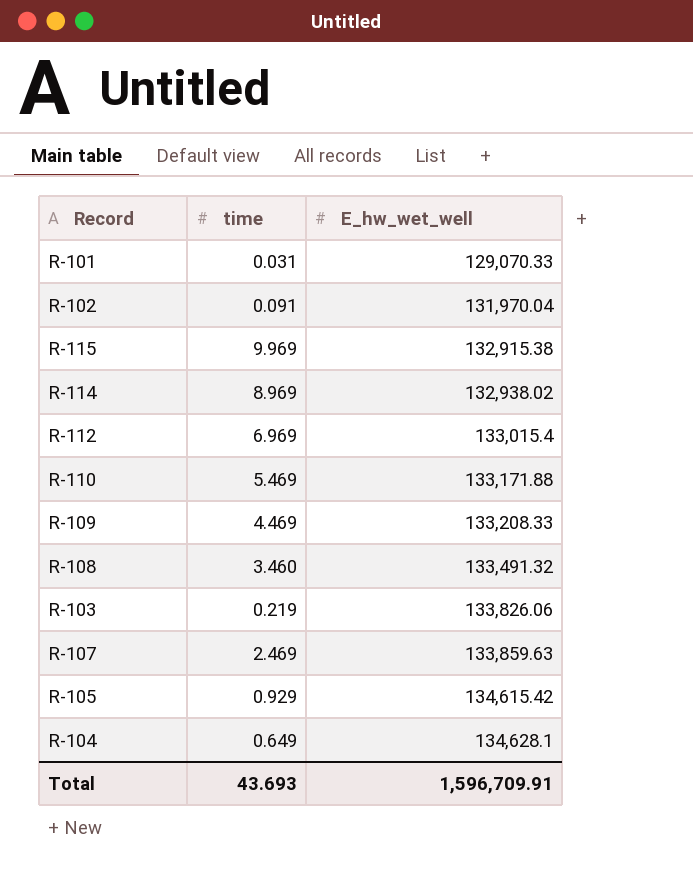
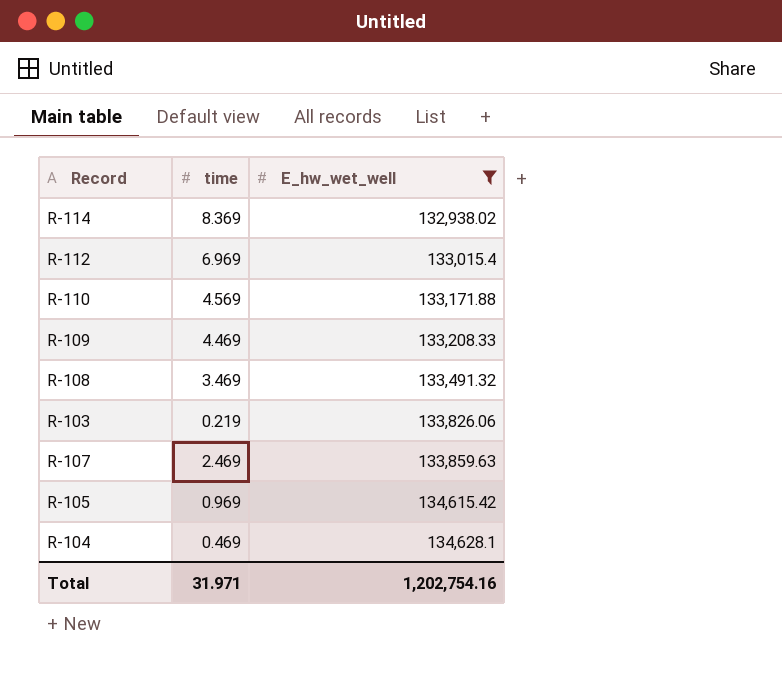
filter: none -> E_hw_wet_well >= 132,938.02
R-114 | time: 8.969 -> 8.369
R-110 | time: 5.469 -> 4.569
R-108 | time: 3.460 -> 3.469
R-105 | time: 0.929 -> 0.969
R-104 | time: 0.649 -> 0.469
Total | time: 43.693 -> 31.971
Total | E_hw_wet_well: 1,596,709.91 -> 1,202,754.16

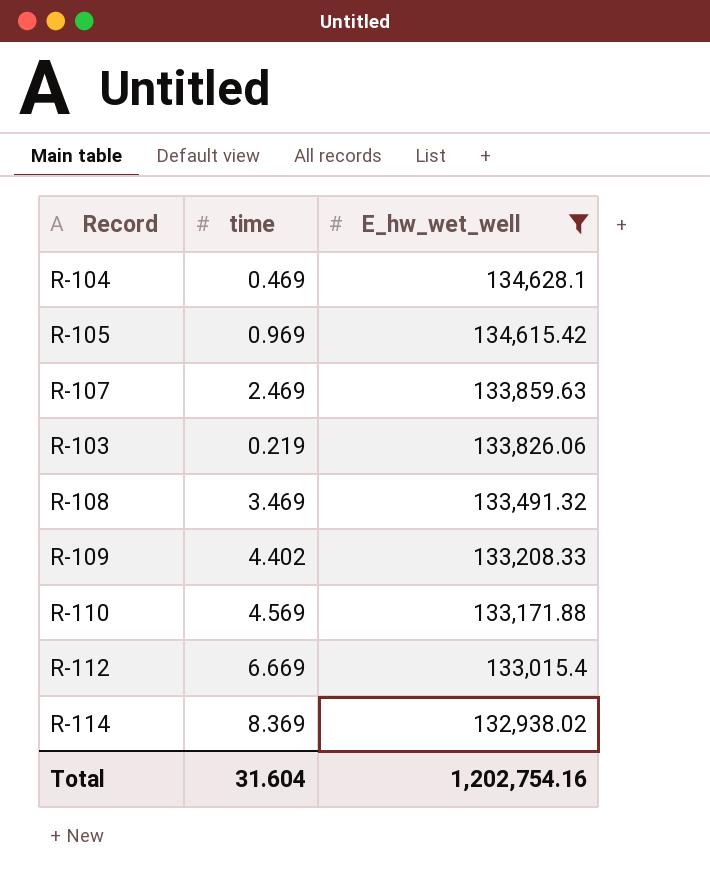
row order: E_hw_wet_well ascending -> E_hw_wet_well descending
R-109 | time: 4.469 -> 4.402
R-112 | time: 6.969 -> 6.669
Total | time: 31.971 -> 31.604

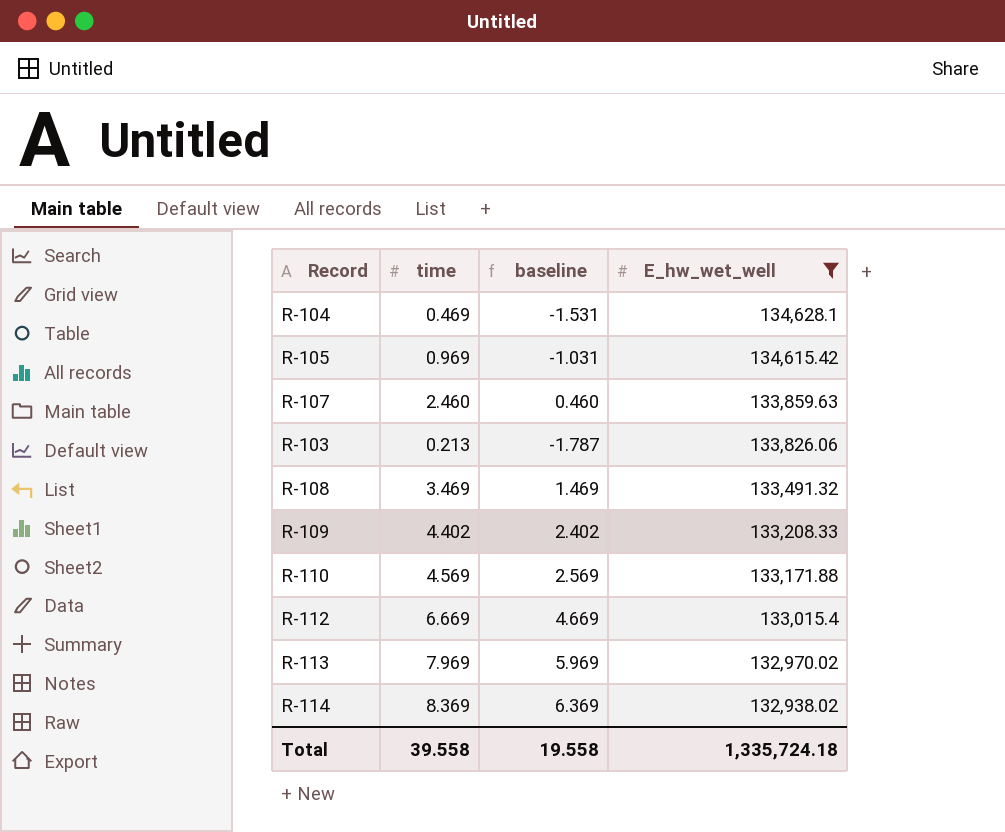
column baseline | formula: none -> [time] - 2
R-107 | time: 2.469 -> 2.460
R-103 | time: 0.219 -> 0.213
row R-113: none -> 7.969 | 5.969 | 132,970.02
Total | time: 31.604 -> 39.558
Total | E_hw_wet_well: 1,202,754.16 -> 1,335,724.18

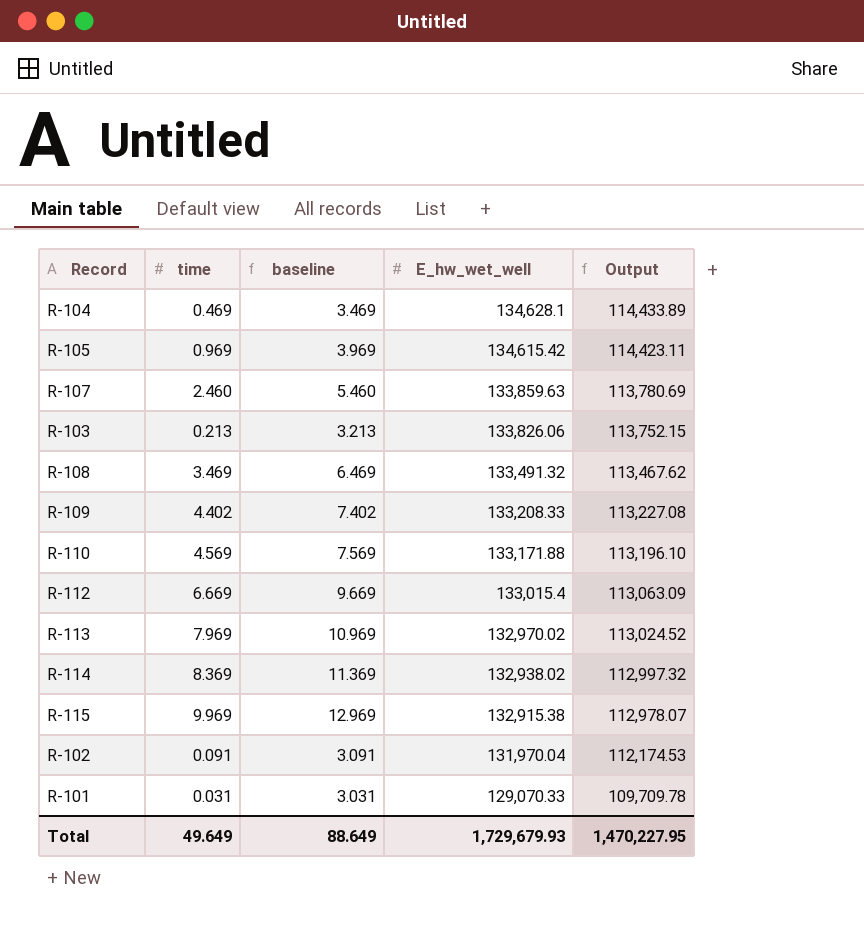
filter: E_hw_wet_well >= 132,938.02 -> none
column baseline | formula: [time] - 2 -> [time] + 3
column Output | formula: none -> [E_hw_wet_well] * 0.85
Total | time: 39.558 -> 49.649
Total | baseline: 19.558 -> 88.649
Total | E_hw_wet_well: 1,335,724.18 -> 1,729,679.93

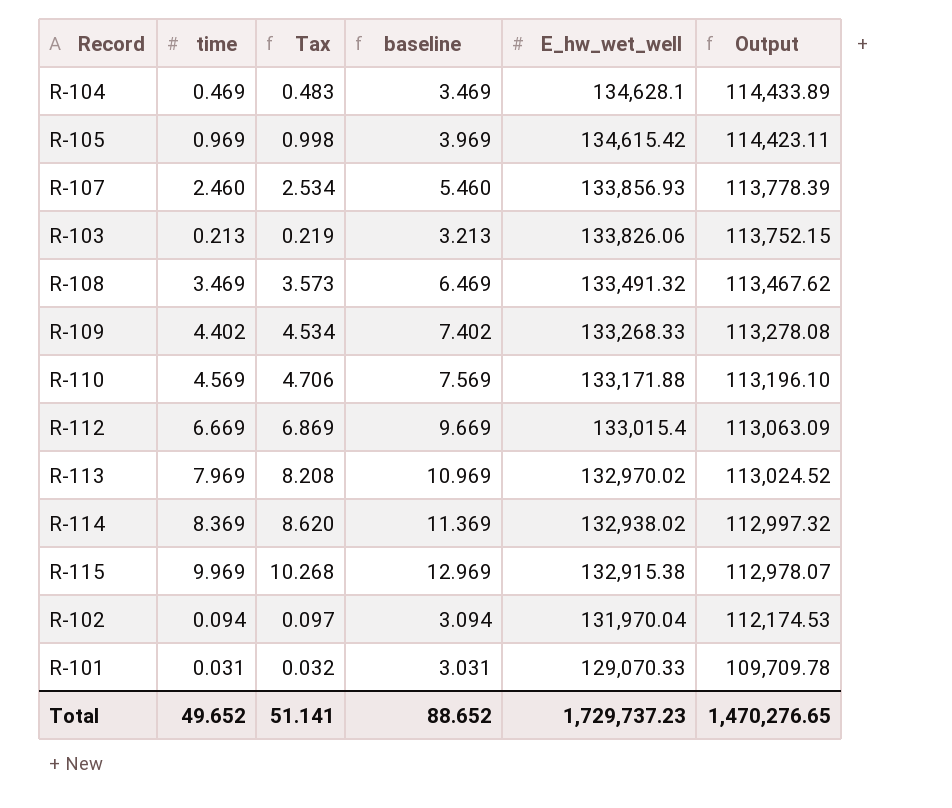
column Tax | formula: none -> [time] * 1.03
R-107 | E_hw_wet_well: 133,859.63 -> 133,856.93
R-107 | Output: 113,780.69 -> 113,778.39
R-109 | E_hw_wet_well: 133,208.33 -> 133,268.33
R-109 | Output: 113,227.08 -> 113,278.08
R-102 | time: 0.091 -> 0.094
R-102 | baseline: 3.091 -> 3.094
Total | time: 49.649 -> 49.652
Total | baseline: 88.649 -> 88.652
Total | E_hw_wet_well: 1,729,679.93 -> 1,729,737.23
Total | Output: 1,470,227.95 -> 1,470,276.65

